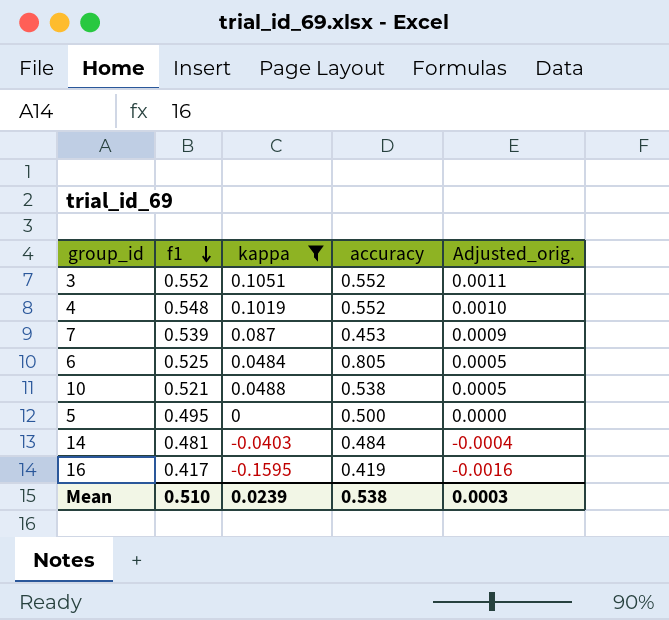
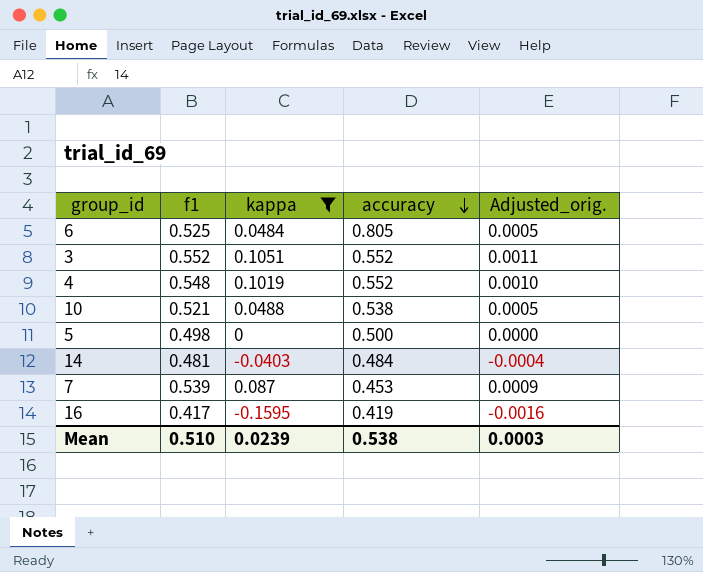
row order: f1 descending -> accuracy descending
5 | f1: 0.495 -> 0.498

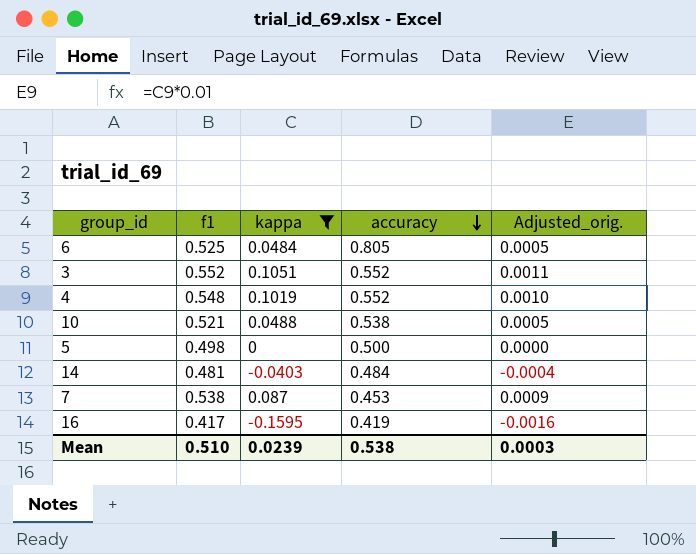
7 | f1: 0.539 -> 0.538

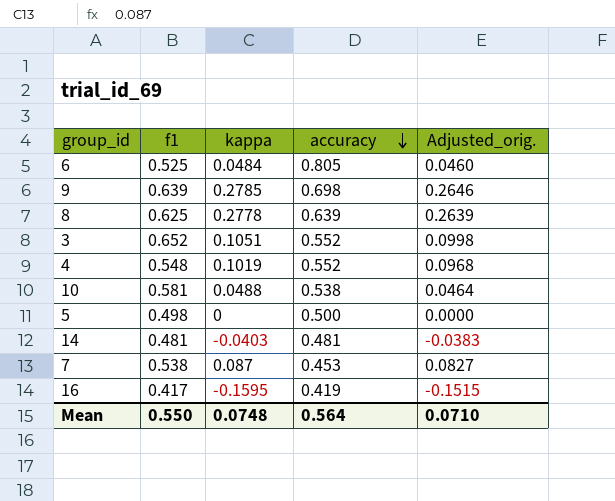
filter: kappa <= 0.1051 -> none
column Adjusted_orig. | formula: [kappa] * 0.01 -> [kappa] * 0.95
3 | f1: 0.552 -> 0.652
10 | f1: 0.521 -> 0.581
14 | accuracy: 0.484 -> 0.481
Mean | f1: 0.510 -> 0.550
Mean | kappa: 0.0239 -> 0.0748
Mean | accuracy: 0.538 -> 0.564
Mean | Adjusted_orig.: 0.0003 -> 0.0710

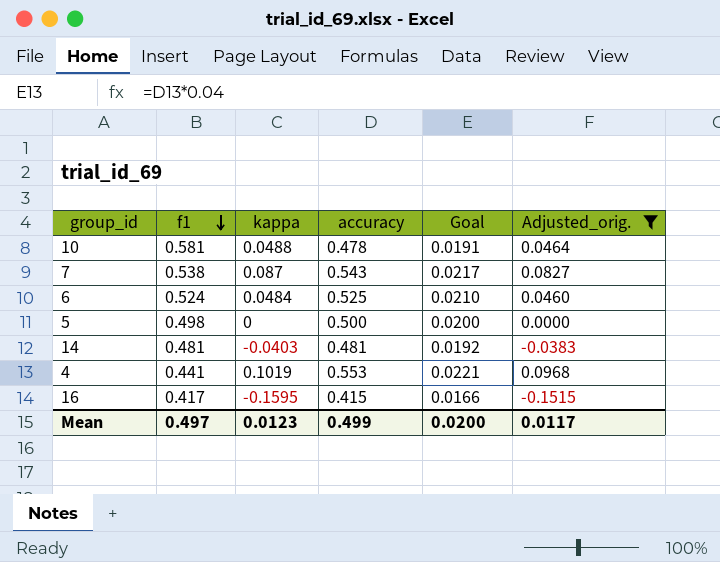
filter: none -> Adjusted_orig. <= 0.0968
row order: accuracy descending -> f1 descending
column Goal | formula: none -> [accuracy] * 0.04
10 | accuracy: 0.538 -> 0.478
7 | accuracy: 0.453 -> 0.543
6 | f1: 0.525 -> 0.524
6 | accuracy: 0.805 -> 0.525
4 | f1: 0.548 -> 0.441
4 | accuracy: 0.552 -> 0.553
16 | accuracy: 0.419 -> 0.415
Mean | f1: 0.550 -> 0.497
Mean | kappa: 0.0748 -> 0.0123
Mean | accuracy: 0.564 -> 0.499
Mean | Adjusted_orig.: 0.0710 -> 0.0117

